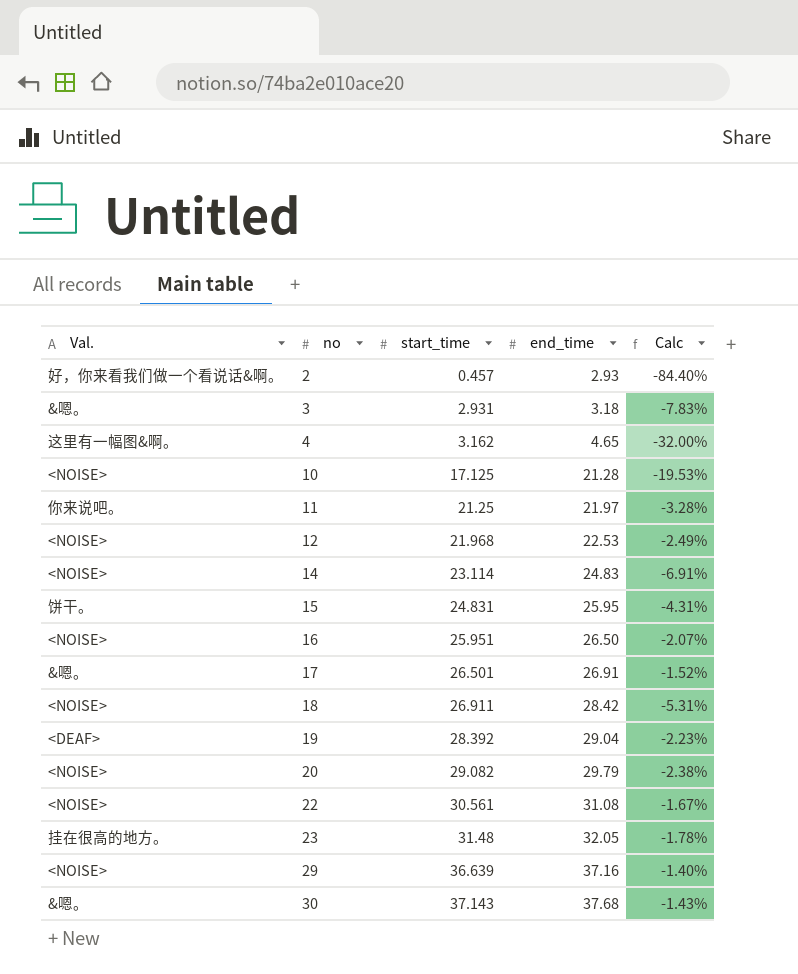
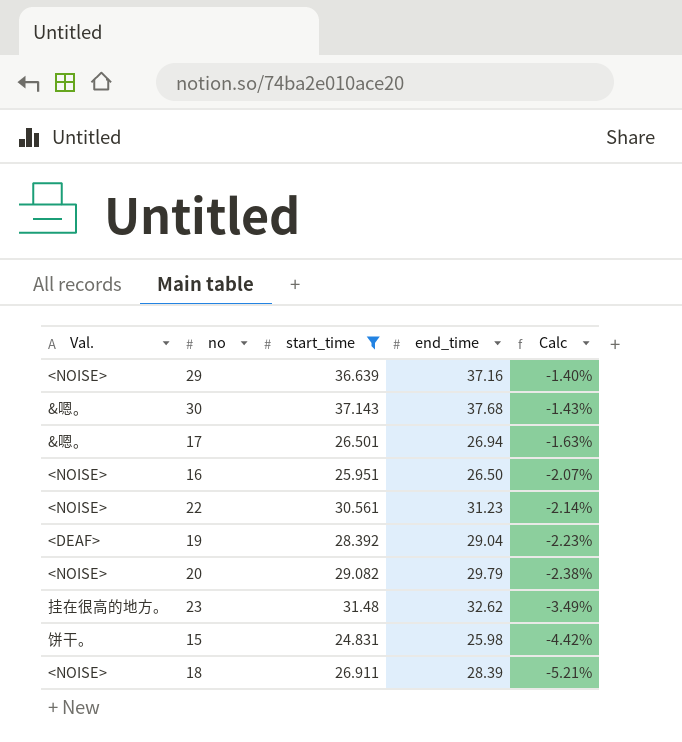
filter: none -> start_time >= 24.831
row order: no ascending -> Calc descending
17 | end_time: 26.91 -> 26.94
17 | Calc: -1.52% -> -1.63%
22 | end_time: 31.08 -> 31.23
22 | Calc: -1.67% -> -2.14%
23 | end_time: 32.05 -> 32.62
23 | Calc: -1.78% -> -3.49%
15 | end_time: 25.95 -> 25.98
15 | Calc: -4.31% -> -4.42%
18 | end_time: 28.42 -> 28.39
18 | Calc: -5.31% -> -5.21%

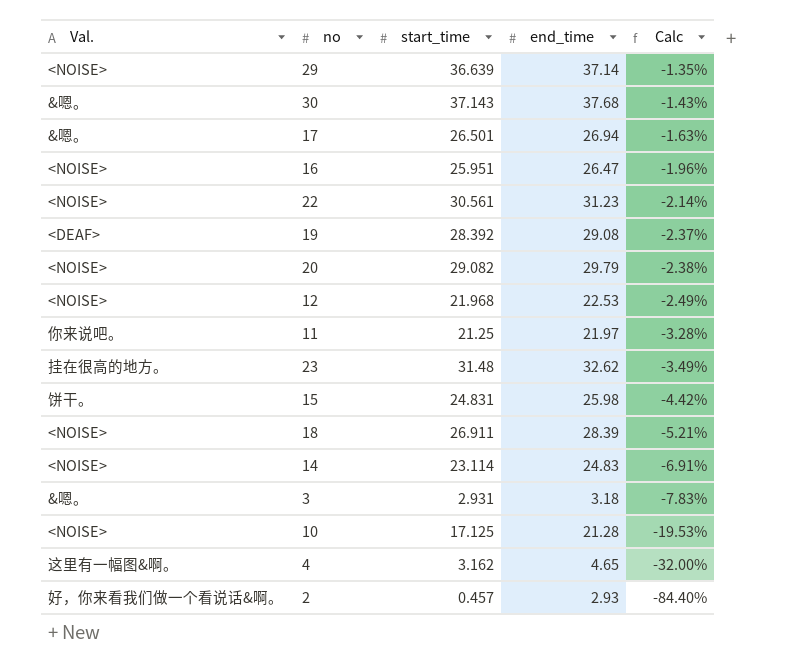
filter: start_time >= 24.831 -> none
29 | end_time: 37.16 -> 37.14
29 | Calc: -1.40% -> -1.35%
16 | end_time: 26.50 -> 26.47
16 | Calc: -2.07% -> -1.96%
19 | end_time: 29.04 -> 29.08
19 | Calc: -2.23% -> -2.37%

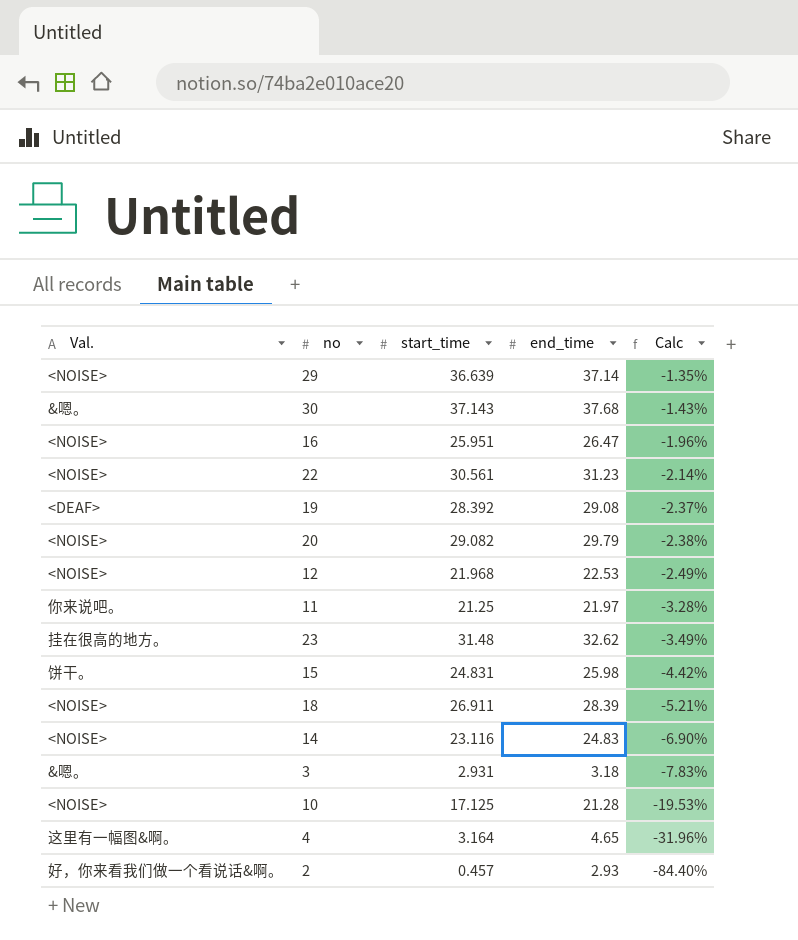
row 17: &嗯。 | 26.501 | 26.94 | -1.63% -> none
14 | start_time: 23.114 -> 23.116
14 | Calc: -6.91% -> -6.90%
4 | start_time: 3.162 -> 3.164
4 | Calc: -32.00% -> -31.96%

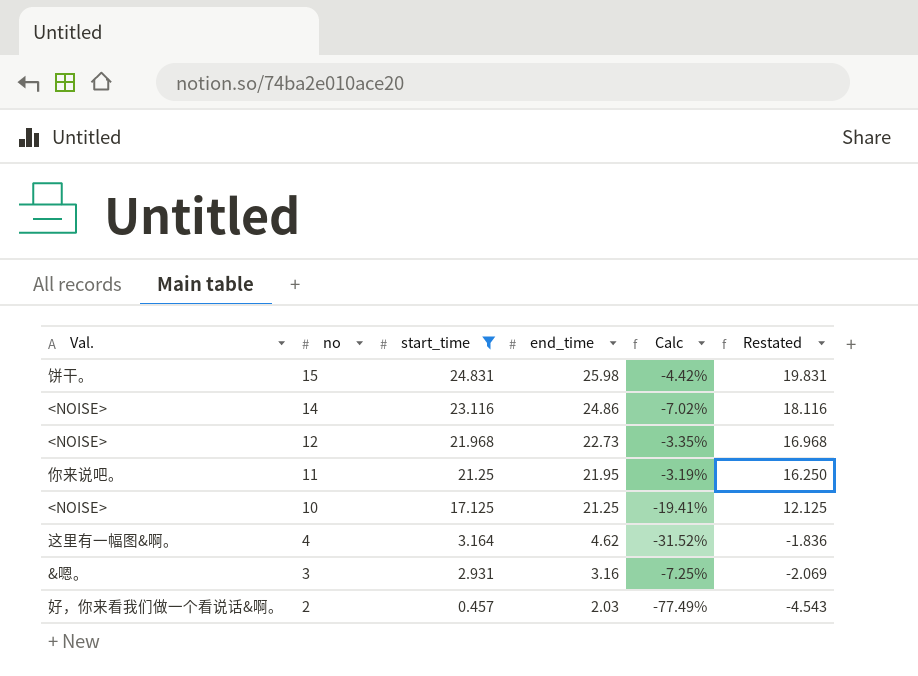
filter: none -> start_time <= 24.831
row order: Calc descending -> no descending
column Restated | formula: none -> [start_time] - 5
14 | end_time: 24.83 -> 24.86
14 | Calc: -6.90% -> -7.02%
12 | end_time: 22.53 -> 22.73
12 | Calc: -2.49% -> -3.35%
11 | end_time: 21.97 -> 21.95
11 | Calc: -3.28% -> -3.19%
10 | end_time: 21.28 -> 21.25
10 | Calc: -19.53% -> -19.41%
4 | end_time: 4.65 -> 4.62
4 | Calc: -31.96% -> -31.52%
3 | end_time: 3.18 -> 3.16
3 | Calc: -7.83% -> -7.25%
2 | end_time: 2.93 -> 2.03
2 | Calc: -84.40% -> -77.49%

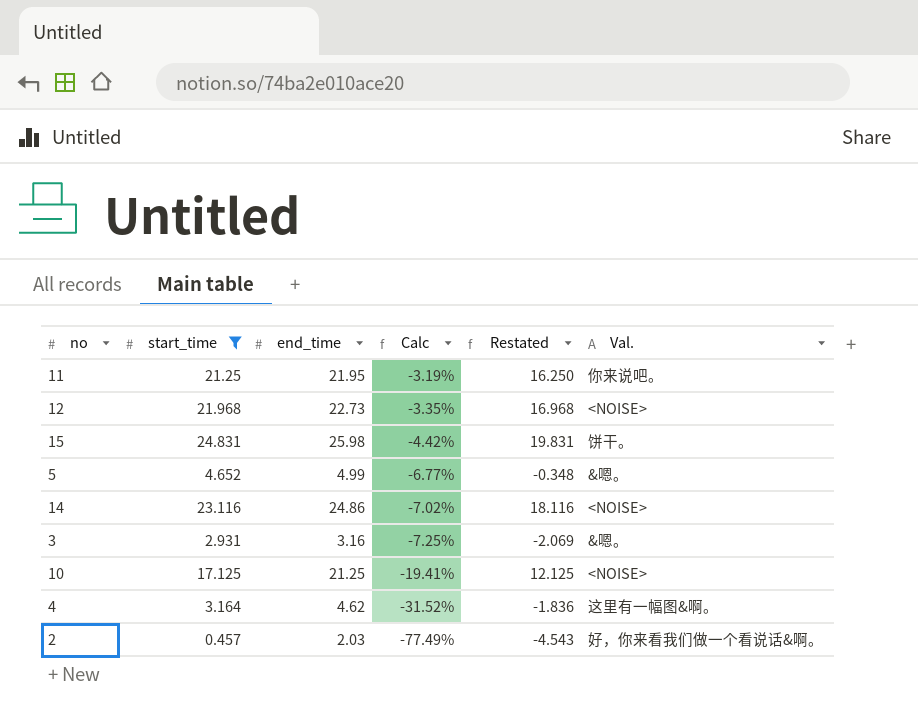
row order: no descending -> Calc descending
column Val. | position: 1 -> 6
row 5: none -> 4.652 | 4.99 | -6.77% | -0.348 | &嗯。

